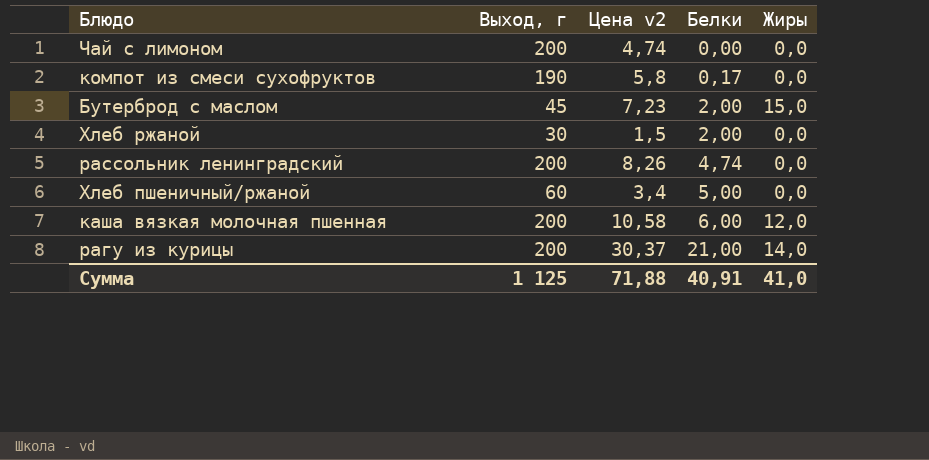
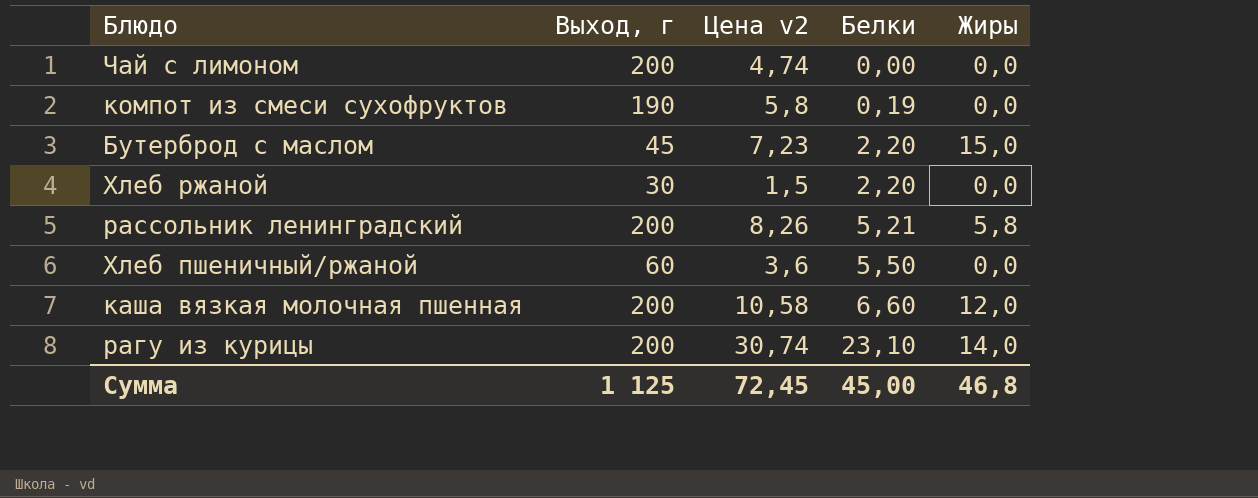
компот из смеси сухофруктов | Белки: 0,17 -> 0,19
Бутерброд с маслом | Белки: 2,00 -> 2,20
Хлеб ржаной | Белки: 2,00 -> 2,20
рассольник ленинградский | Белки: 4,74 -> 5,21
рассольник ленинградский | Жиры: 0,0 -> 5,8
Хлеб пшеничный/ржаной | Цена v2: 3,4 -> 3,6
Хлеб пшеничный/ржаной | Белки: 5,00 -> 5,50
каша вязкая молочная пшенная | Белки: 6,00 -> 6,60
рагу из курицы | Цена v2: 30,37 -> 30,74
рагу из курицы | Белки: 21,00 -> 23,10
Сумма | Цена v2: 71,88 -> 72,45
Сумма | Белки: 40,91 -> 45,00
Сумма | Жиры: 41,0 -> 46,8

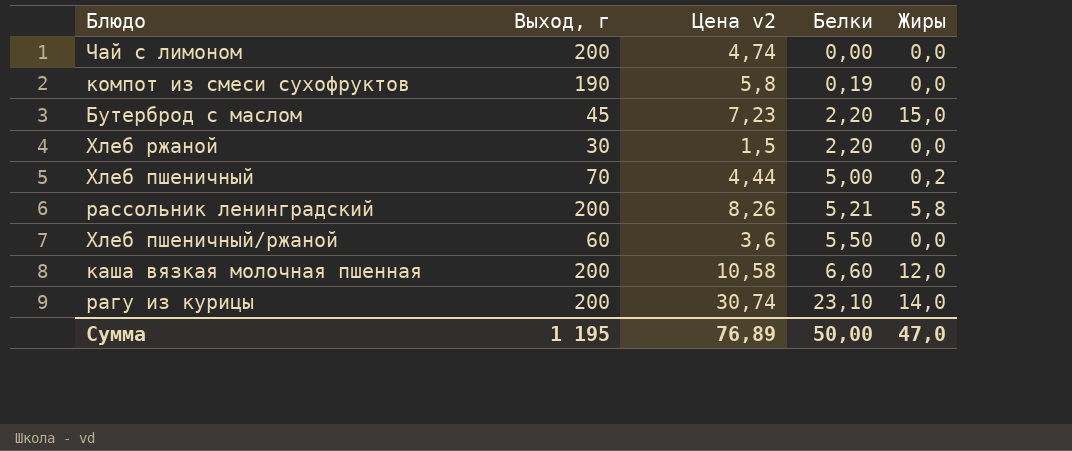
row Хлеб пшеничный: none -> 70 | 4,44 | 5,00 | 0,2
Сумма | Выход, г: 1 125 -> 1 195
Сумма | Цена v2: 72,45 -> 76,89
Сумма | Белки: 45,00 -> 50,00
Сумма | Жиры: 46,8 -> 47,0

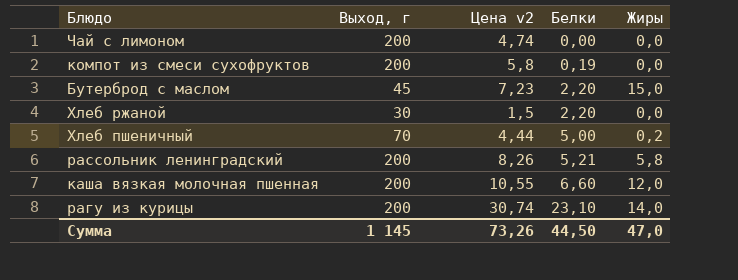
row Хлеб пшеничный/ржаной: 60 | 3,6 | 5,50 | 0,0 -> none
компот из смеси сухофруктов | Выход, г: 190 -> 200
каша вязкая молочная пшенная | Цена v2: 10,58 -> 10,55
Сумма | Выход, г: 1 195 -> 1 145
Сумма | Цена v2: 76,89 -> 73,26
Сумма | Белки: 50,00 -> 44,50

